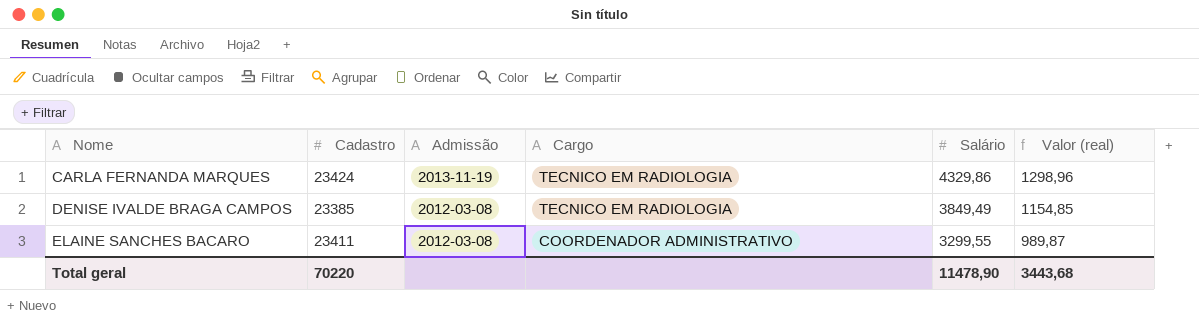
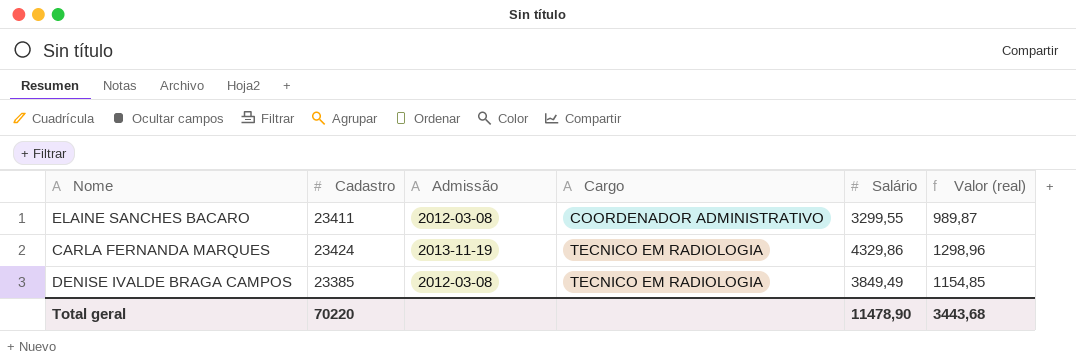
row order: Nome ascending -> Cargo ascending

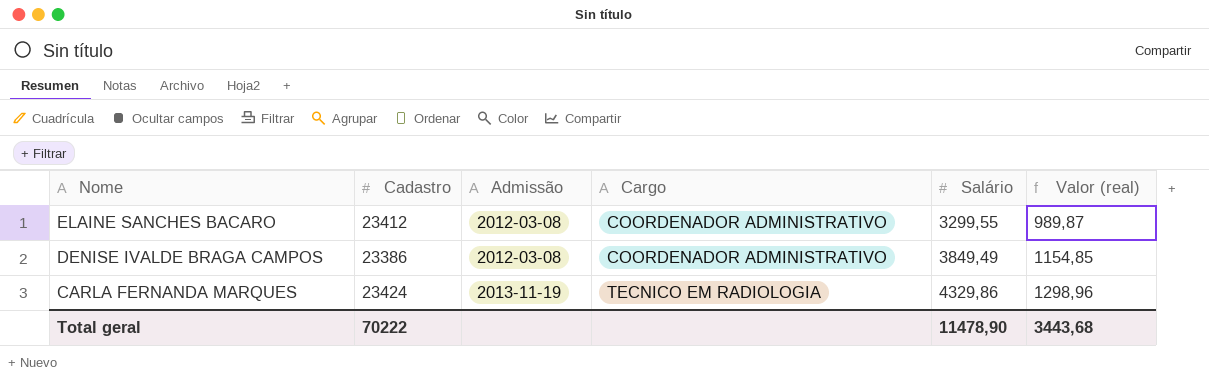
row order: Cargo ascending -> Nome descending
ELAINE SANCHES BACARO | Cadastro: 23411 -> 23412
DENISE IVALDE BRAGA CAMPOS | Cadastro: 23385 -> 23386
DENISE IVALDE BRAGA CAMPOS | Cargo: TECNICO EM RADIOLOGIA -> COORDENADOR ADMINISTRATIVO
Total geral | Cadastro: 70220 -> 70222

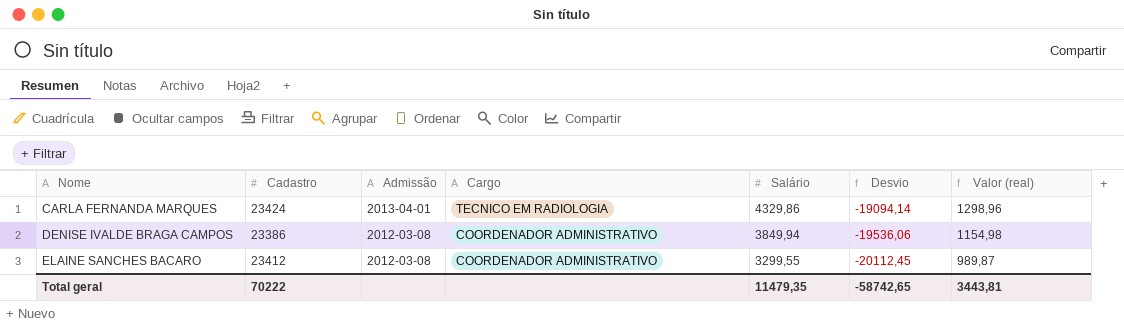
row order: Nome descending -> Nome ascending
column Desvio | formula: none -> [Salário] - [Cadastro]
CARLA FERNANDA MARQUES | Admissão: 2013-11-19 -> 2013-04-01
DENISE IVALDE BRAGA CAMPOS | Salário: 3849,49 -> 3849,94
DENISE IVALDE BRAGA CAMPOS | Valor (real): 1154,85 -> 1154,98
Total geral | Salário: 11478,90 -> 11479,35
Total geral | Valor (real): 3443,68 -> 3443,81

